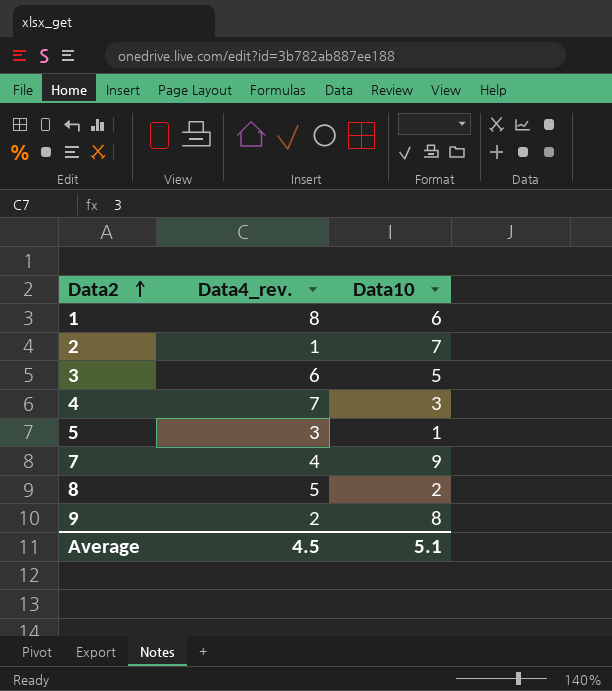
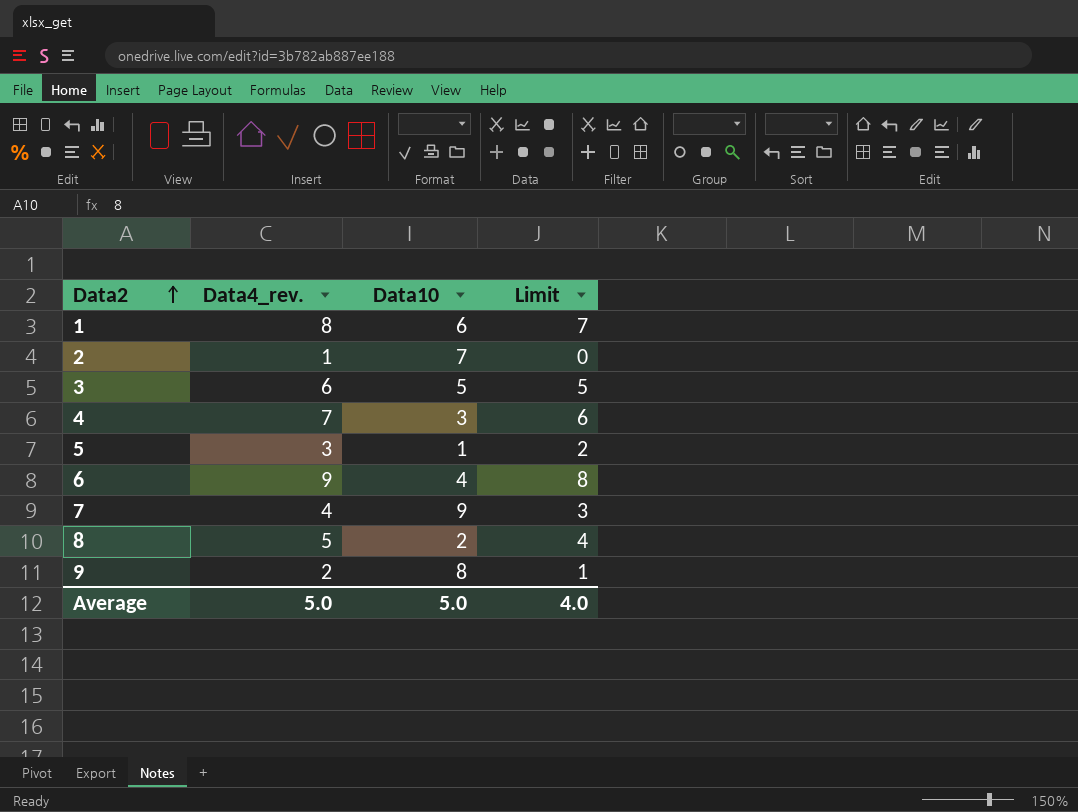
column Limit | formula: none -> [Data4_rev.] - 1
row 6: none -> 9 | 4 | 8
Average | Data4_rev.: 4.5 -> 5.0
Average | Data10: 5.1 -> 5.0

